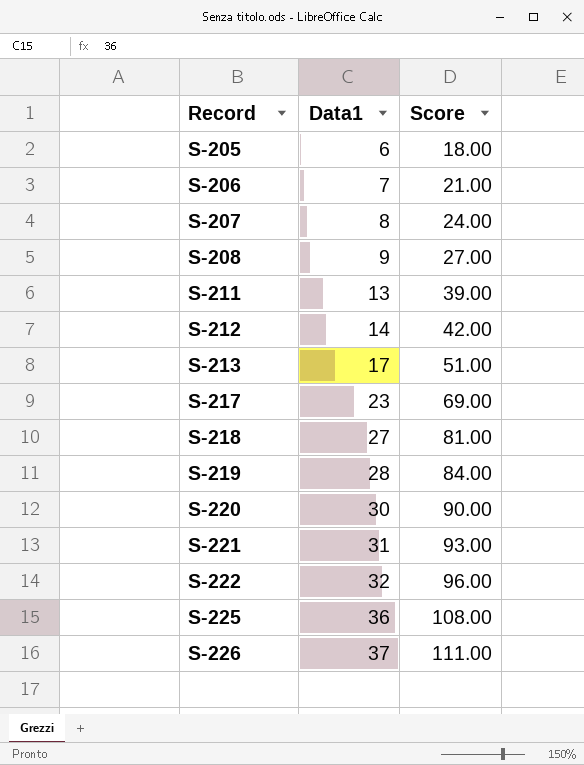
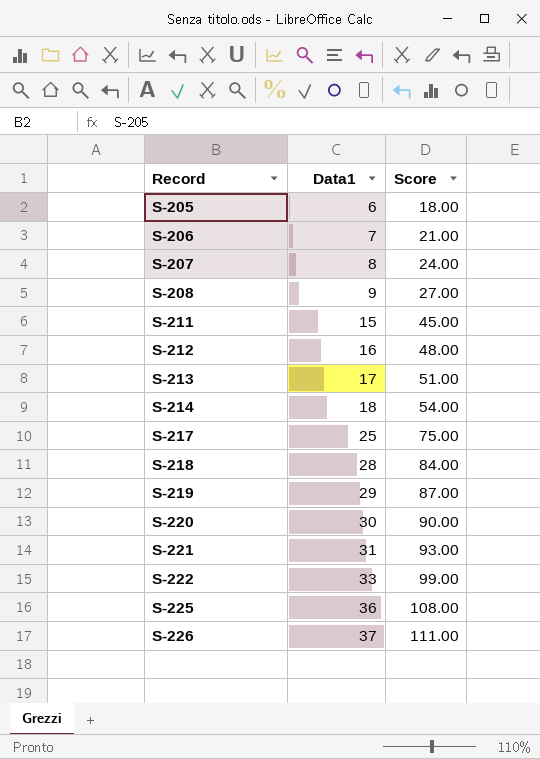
S-211 | Data1: 13 -> 15
S-211 | Score: 39.00 -> 45.00
S-212 | Data1: 14 -> 16
S-212 | Score: 42.00 -> 48.00
row S-214: none -> 18 | 54.00
S-217 | Data1: 23 -> 25
S-217 | Score: 69.00 -> 75.00
S-218 | Data1: 27 -> 28
S-218 | Score: 81.00 -> 84.00
S-219 | Data1: 28 -> 29
S-219 | Score: 84.00 -> 87.00
S-222 | Data1: 32 -> 33
S-222 | Score: 96.00 -> 99.00

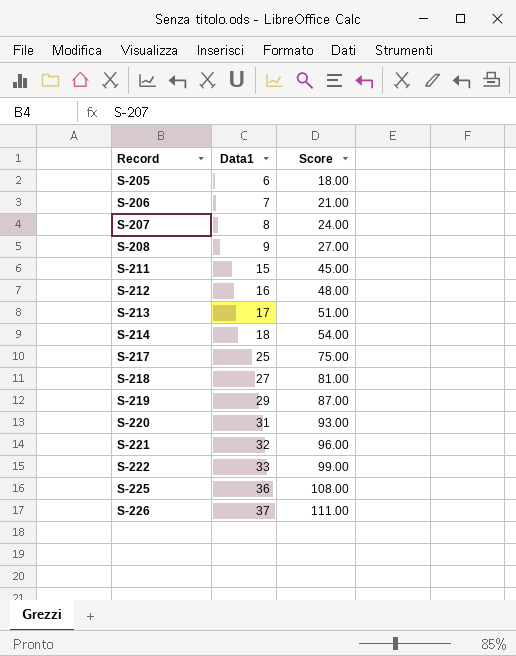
S-218 | Data1: 28 -> 27
S-218 | Score: 84.00 -> 81.00
S-220 | Data1: 30 -> 31
S-220 | Score: 90.00 -> 93.00
S-221 | Data1: 31 -> 32
S-221 | Score: 93.00 -> 96.00

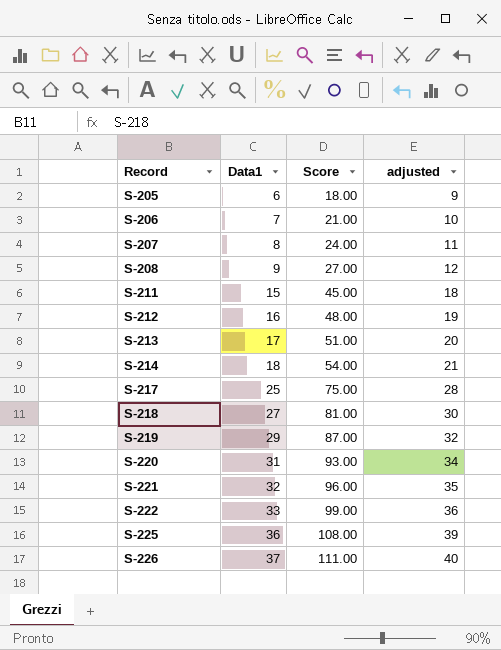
column adjusted | formula: none -> [Data1] + 3

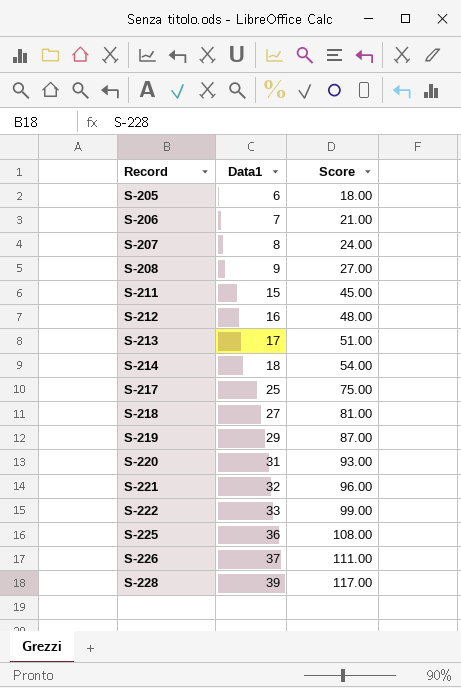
column adjusted | formula: [Data1] + 3 -> none
row S-228: none -> 39 | 117.00

